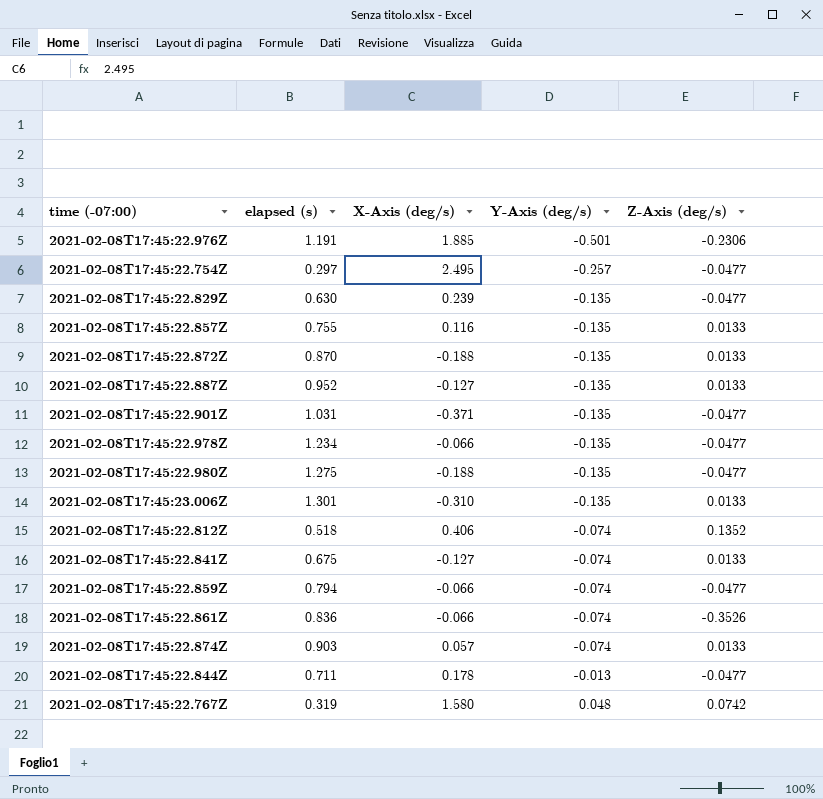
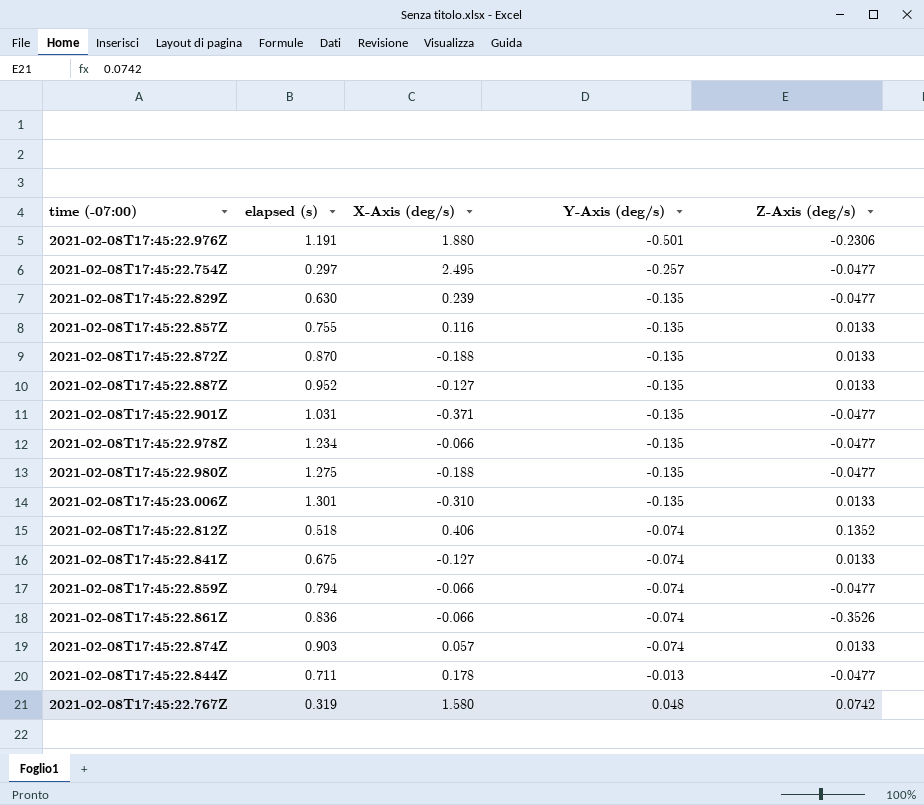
2021-02-08T17:45:22.976Z | X-Axis (deg/s): 1.885 -> 1.880

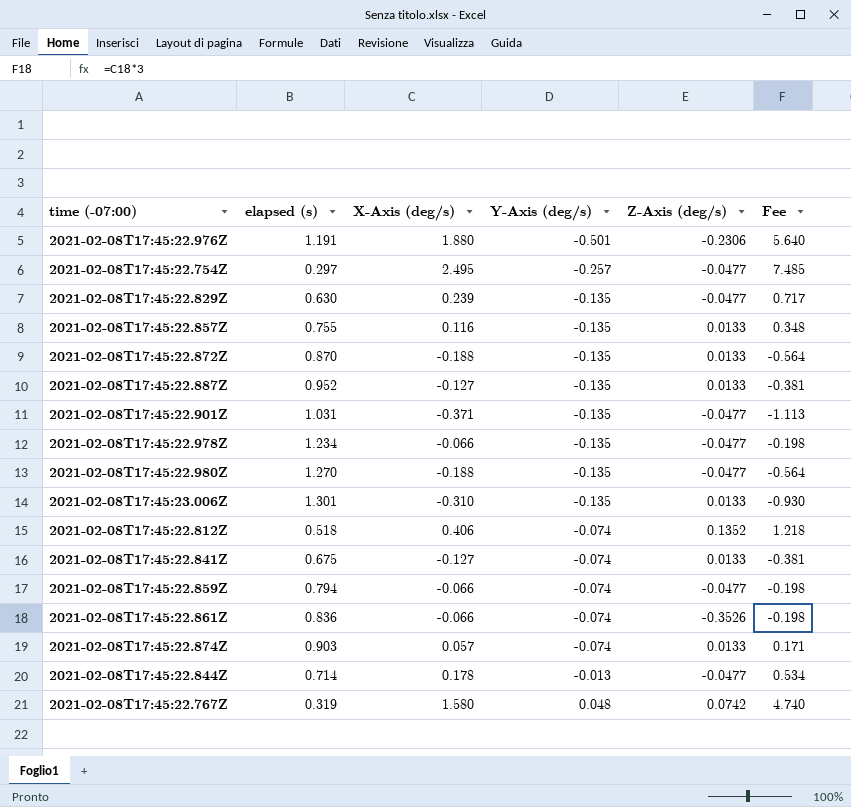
column Fee | formula: none -> [X-Axis (deg/s)] * 3
2021-02-08T17:45:22.980Z | elapsed (s): 1.275 -> 1.270
2021-02-08T17:45:22.844Z | elapsed (s): 0.711 -> 0.714

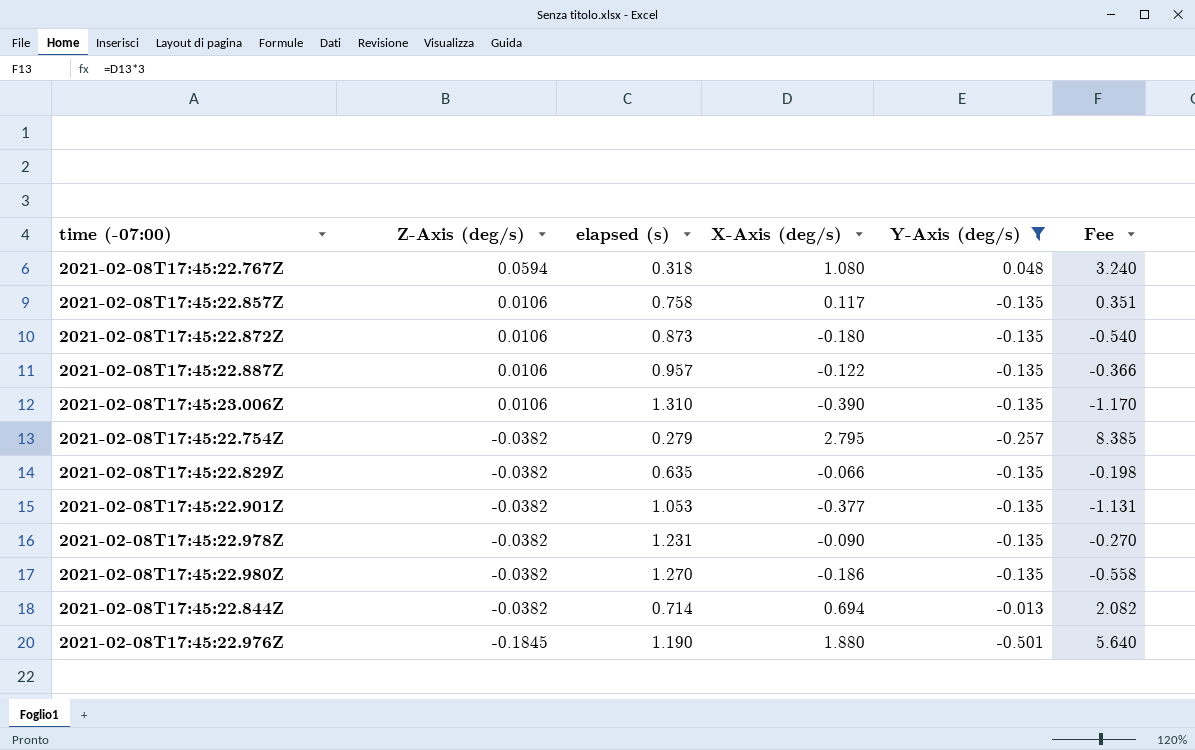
filter: none -> Y-Axis (deg/s) != -0.074
row order: Y-Axis (deg/s) ascending -> Z-Axis (deg/s) descending
column Z-Axis (deg/s) | position: 5 -> 2
2021-02-08T17:45:22.767Z | Z-Axis (deg/s): 0.0742 -> 0.0594
2021-02-08T17:45:22.767Z | elapsed (s): 0.319 -> 0.318
2021-02-08T17:45:22.767Z | X-Axis (deg/s): 1.580 -> 1.080
2021-02-08T17:45:22.767Z | Fee: 4.740 -> 3.240
2021-02-08T17:45:22.857Z | Z-Axis (deg/s): 0.0133 -> 0.0106
2021-02-08T17:45:22.857Z | elapsed (s): 0.755 -> 0.758
2021-02-08T17:45:22.857Z | X-Axis (deg/s): 0.116 -> 0.117
2021-02-08T17:45:22.857Z | Fee: 0.348 -> 0.351
2021-02-08T17:45:22.872Z | Z-Axis (deg/s): 0.0133 -> 0.0106
2021-02-08T17:45:22.872Z | elapsed (s): 0.870 -> 0.873
2021-02-08T17:45:22.872Z | X-Axis (deg/s): -0.188 -> -0.180
2021-02-08T17:45:22.872Z | Fee: -0.564 -> -0.540
2021-02-08T17:45:22.887Z | Z-Axis (deg/s): 0.0133 -> 0.0106
2021-02-08T17:45:22.887Z | elapsed (s): 0.952 -> 0.957
2021-02-08T17:45:22.887Z | X-Axis (deg/s): -0.127 -> -0.122
2021-02-08T17:45:22.887Z | Fee: -0.381 -> -0.366
2021-02-08T17:45:23.006Z | Z-Axis (deg/s): 0.0133 -> 0.0106
2021-02-08T17:45:23.006Z | elapsed (s): 1.301 -> 1.310
2021-02-08T17:45:23.006Z | X-Axis (deg/s): -0.310 -> -0.390
2021-02-08T17:45:23.006Z | Fee: -0.930 -> -1.170
2021-02-08T17:45:22.754Z | Z-Axis (deg/s): -0.0477 -> -0.0382
2021-02-08T17:45:22.754Z | elapsed (s): 0.297 -> 0.279
2021-02-08T17:45:22.754Z | X-Axis (deg/s): 2.495 -> 2.795
2021-02-08T17:45:22.754Z | Fee: 7.485 -> 8.385
2021-02-08T17:45:22.829Z | Z-Axis (deg/s): -0.0477 -> -0.0382
2021-02-08T17:45:22.829Z | elapsed (s): 0.630 -> 0.635
2021-02-08T17:45:22.829Z | X-Axis (deg/s): 0.239 -> -0.066
2021-02-08T17:45:22.829Z | Fee: 0.717 -> -0.198
2021-02-08T17:45:22.901Z | Z-Axis (deg/s): -0.0477 -> -0.0382
2021-02-08T17:45:22.901Z | elapsed (s): 1.031 -> 1.053
2021-02-08T17:45:22.901Z | X-Axis (deg/s): -0.371 -> -0.377
2021-02-08T17:45:22.901Z | Fee: -1.113 -> -1.131
2021-02-08T17:45:22.978Z | Z-Axis (deg/s): -0.0477 -> -0.0382
2021-02-08T17:45:22.978Z | elapsed (s): 1.234 -> 1.231
2021-02-08T17:45:22.978Z | X-Axis (deg/s): -0.066 -> -0.090
2021-02-08T17:45:22.978Z | Fee: -0.198 -> -0.270
2021-02-08T17:45:22.980Z | Z-Axis (deg/s): -0.0477 -> -0.0382
2021-02-08T17:45:22.980Z | X-Axis (deg/s): -0.188 -> -0.186
2021-02-08T17:45:22.980Z | Fee: -0.564 -> -0.558
2021-02-08T17:45:22.844Z | Z-Axis (deg/s): -0.0477 -> -0.0382
2021-02-08T17:45:22.844Z | X-Axis (deg/s): 0.178 -> 0.694
2021-02-08T17:45:22.844Z | Fee: 0.534 -> 2.082
2021-02-08T17:45:22.976Z | Z-Axis (deg/s): -0.2306 -> -0.1845
2021-02-08T17:45:22.976Z | elapsed (s): 1.191 -> 1.190

